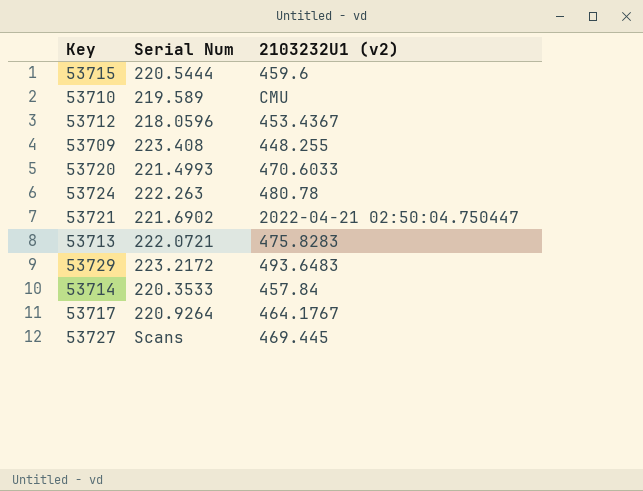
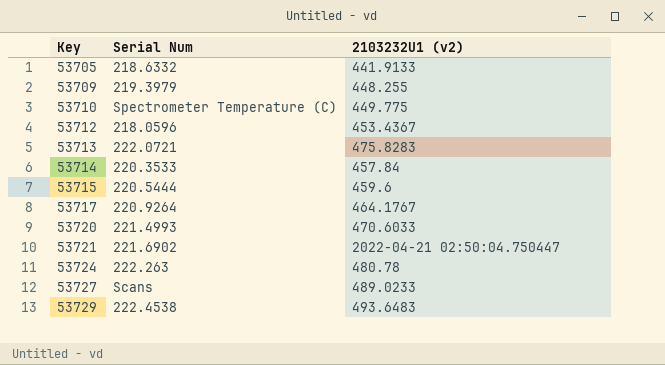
row order: none -> Key ascending
row 53705: none -> 218.6332 | 441.9133
53709 | Serial Num: 223.408 -> 219.3979
53710 | Serial Num: 219.589 -> Spectrometer Temperature (C)
53710 | 2103232U1 (v2): CMU -> 449.775
53727 | 2103232U1 (v2): 469.445 -> 489.0233
53729 | Serial Num: 223.2172 -> 222.4538

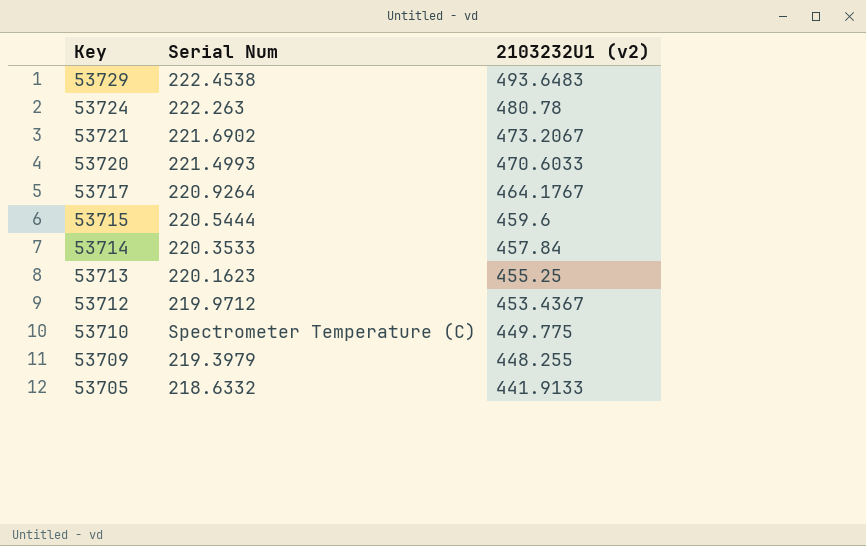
row order: Key ascending -> Key descending
row 53727: Scans | 489.0233 -> none
53721 | 2103232U1 (v2): 2022-04-21 02:50:04.750447 -> 473.2067
53713 | Serial Num: 222.0721 -> 220.1623
53713 | 2103232U1 (v2): 475.8283 -> 455.25
53712 | Serial Num: 218.0596 -> 219.9712

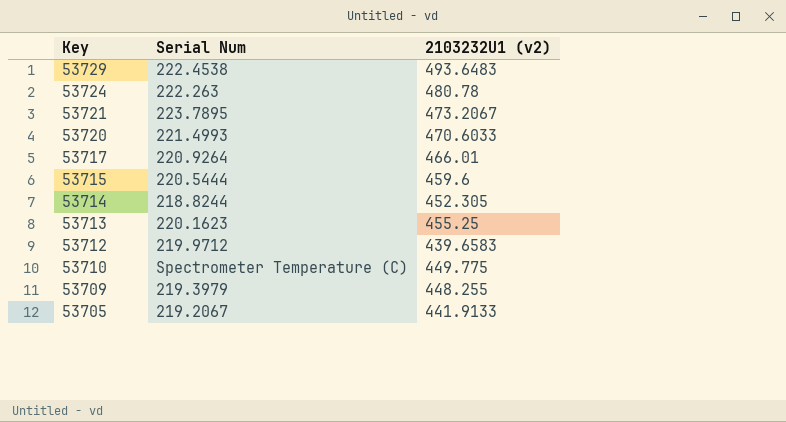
53721 | Serial Num: 221.6902 -> 223.7895
53717 | 2103232U1 (v2): 464.1767 -> 466.01
53714 | Serial Num: 220.3533 -> 218.8244
53714 | 2103232U1 (v2): 457.84 -> 452.305
53712 | 2103232U1 (v2): 453.4367 -> 439.6583
53705 | Serial Num: 218.6332 -> 219.2067

